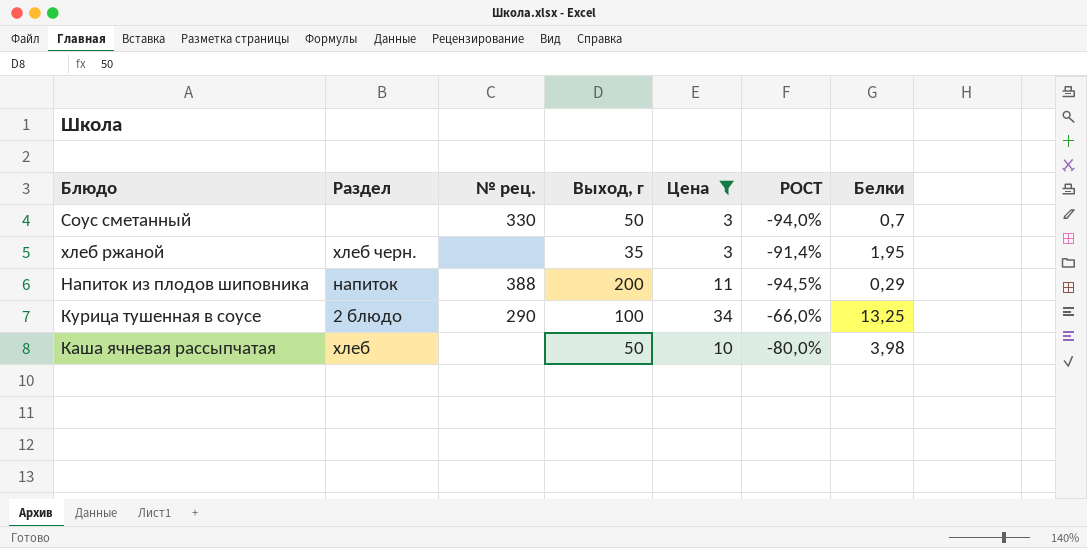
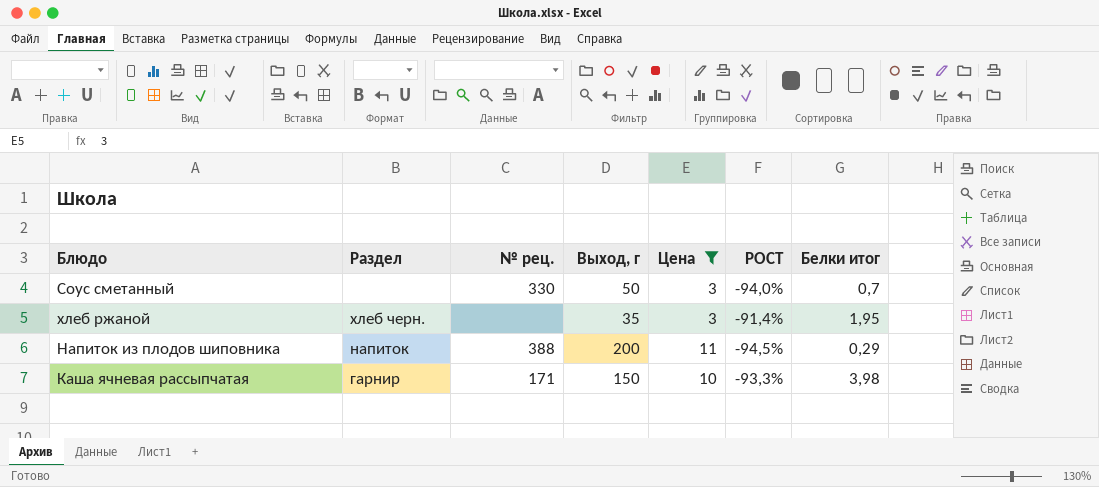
column name: Белки -> Белки итог
row Курица тушенная в соусе: 2 блюдо | 290 | 100 | 34 | -66,0% | 13,25 -> none
Каша ячневая рассыпчатая | Раздел: хлеб -> гарнир
Каша ячневая рассыпчатая | № рец.: none -> 171
Каша ячневая рассыпчатая | Выход, г: 50 -> 150
Каша ячневая рассыпчатая | РОСТ: -80,0% -> -93,3%

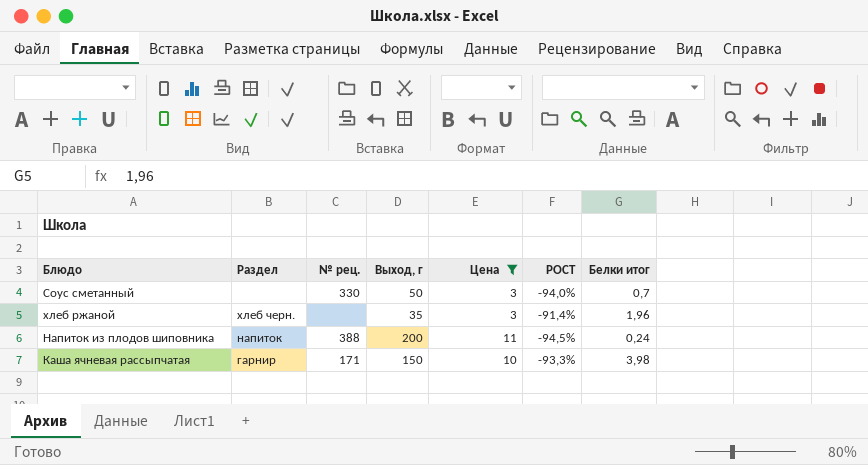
хлеб ржаной | Белки итог: 1,95 -> 1,96
Напиток из плодов шиповника | Белки итог: 0,29 -> 0,24

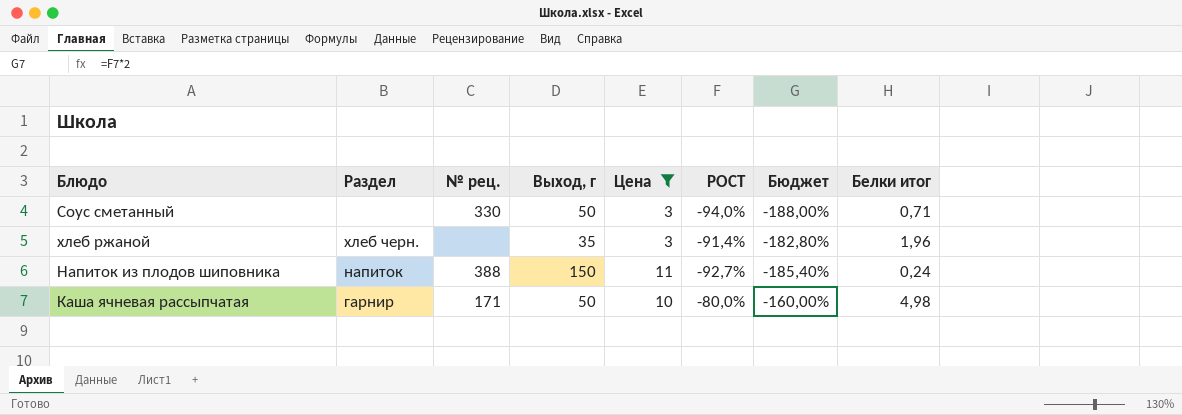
column Бюджет | formula: none -> [РОСТ] * 2
Соус сметанный | Белки итог: 0,7 -> 0,71
Напиток из плодов шиповника | Выход, г: 200 -> 150
Напиток из плодов шиповника | РОСТ: -94,5% -> -92,7%
Каша ячневая рассыпчатая | Выход, г: 150 -> 50
Каша ячневая рассыпчатая | РОСТ: -93,3% -> -80,0%
Каша ячневая рассыпчатая | Белки итог: 3,98 -> 4,98

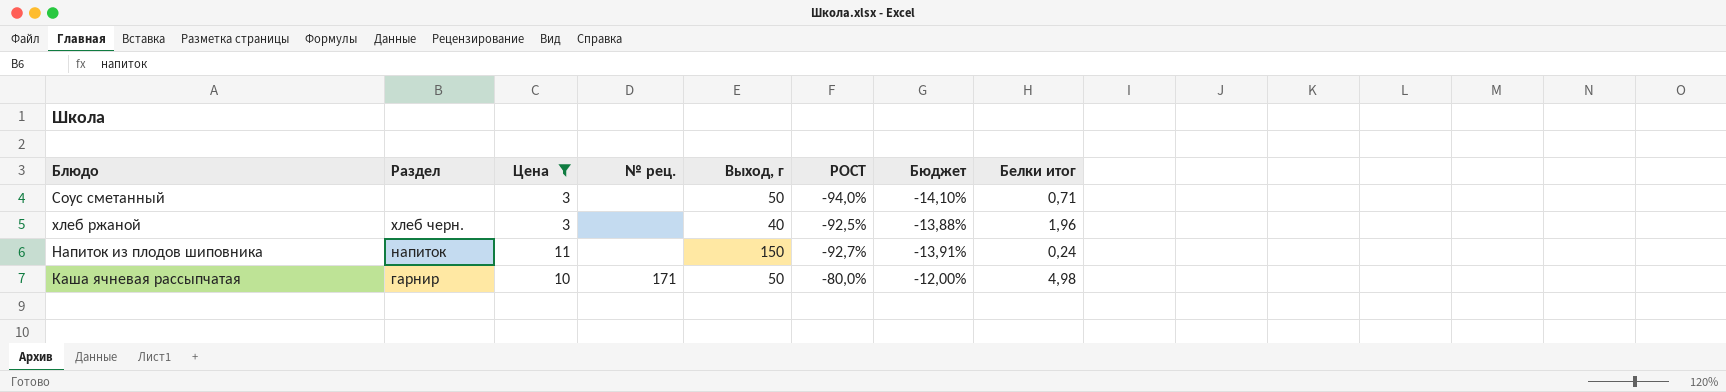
column Цена | position: 5 -> 3
column Бюджет | formula: [РОСТ] * 2 -> [РОСТ] * 0,15
Соус сметанный | № рец.: 330 -> none
хлеб ржаной | Выход, г: 35 -> 40
хлеб ржаной | РОСТ: -91,4% -> -92,5%
Напиток из плодов шиповника | № рец.: 388 -> none

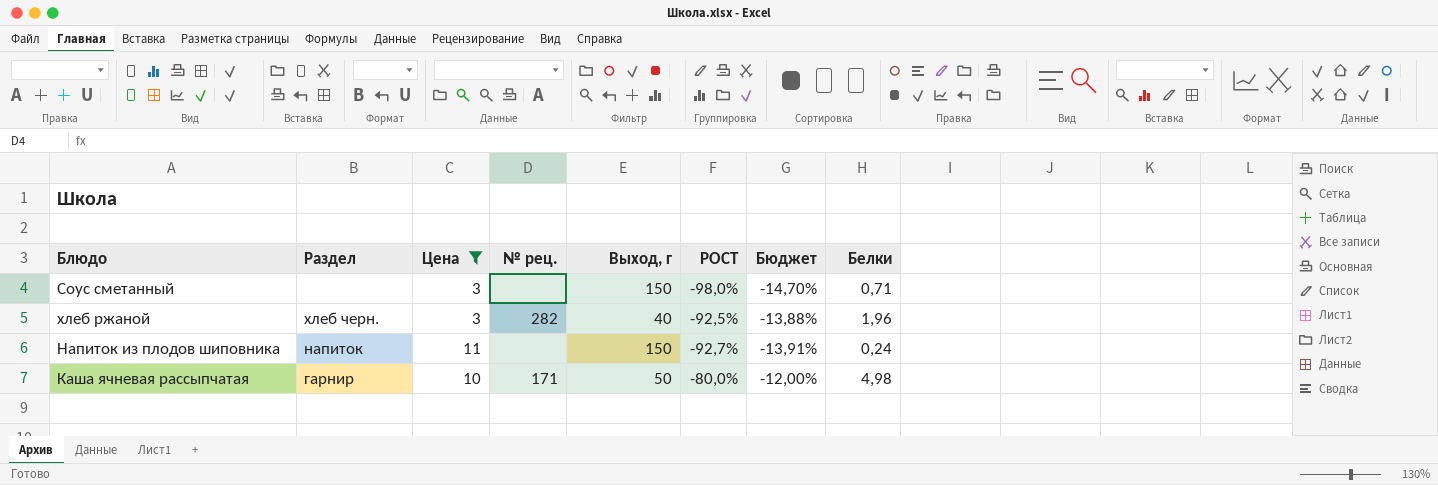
column name: Белки итог -> Белки
Соус сметанный | Выход, г: 50 -> 150
Соус сметанный | РОСТ: -94,0% -> -98,0%
Соус сметанный | Бюджет: -14,10% -> -14,70%
хлеб ржаной | № рец.: none -> 282

